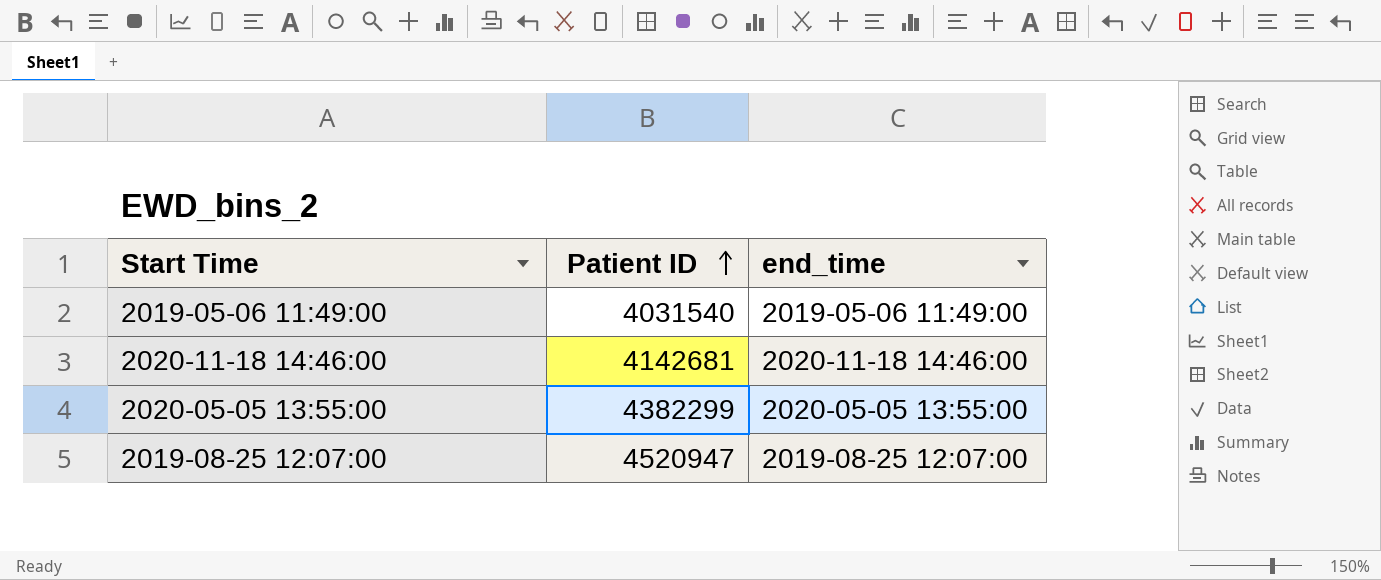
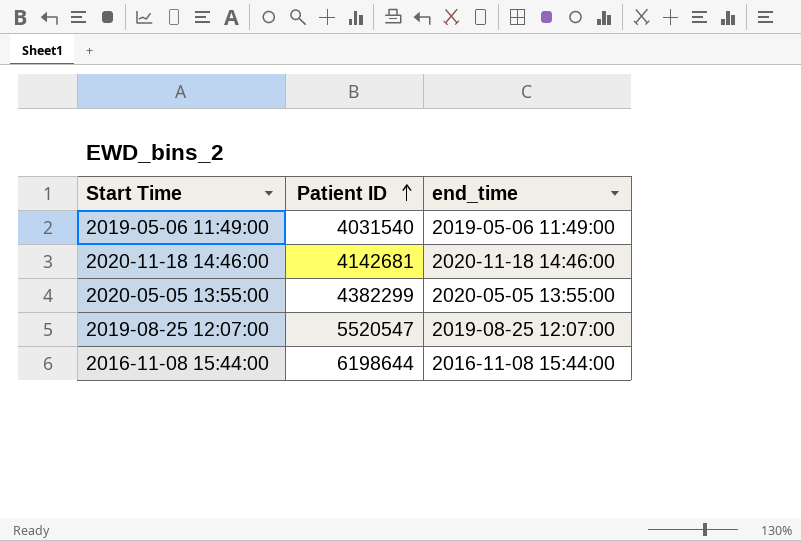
2019-08-25 12:07:00 | Patient ID: 4520947 -> 5520547
row 2016-11-08 15:44:00: none -> 6198644 | 2016-11-08 15:44:00

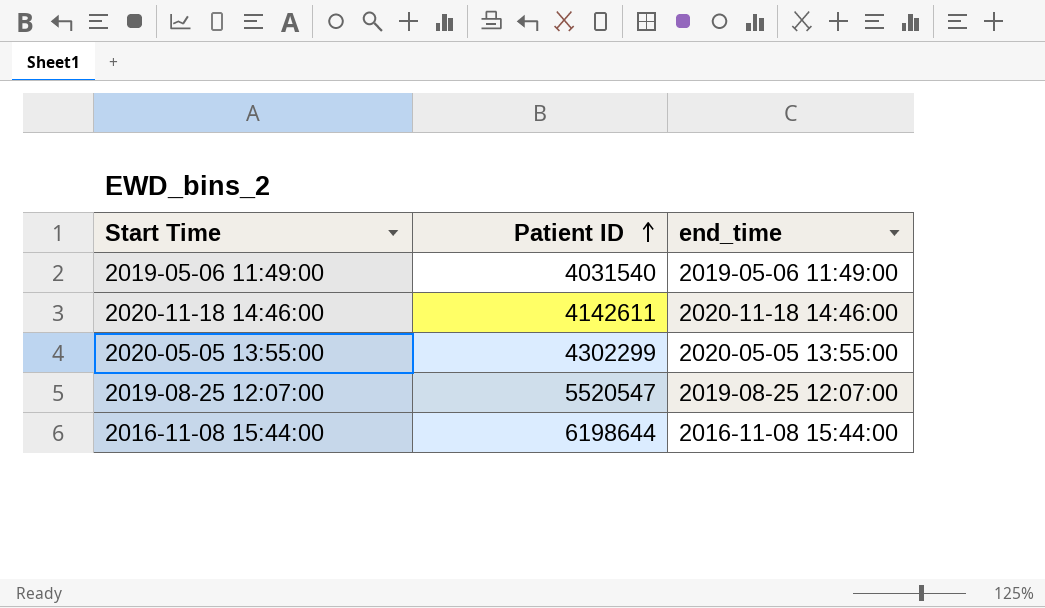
2020-11-18 14:46:00 | Patient ID: 4142681 -> 4142611
2020-05-05 13:55:00 | Patient ID: 4382299 -> 4302299

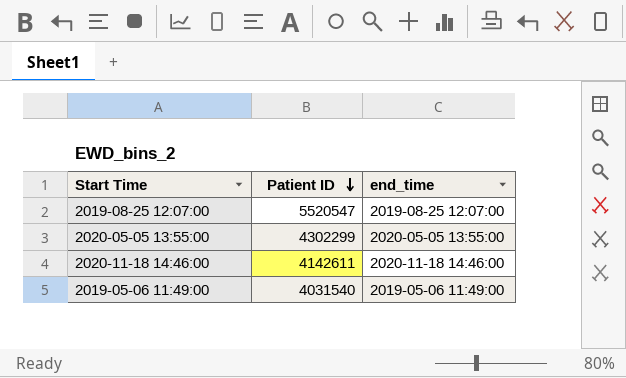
row order: Patient ID ascending -> Patient ID descending
row 2016-11-08 15:44:00: 6198644 | 2016-11-08 15:44:00 -> none

